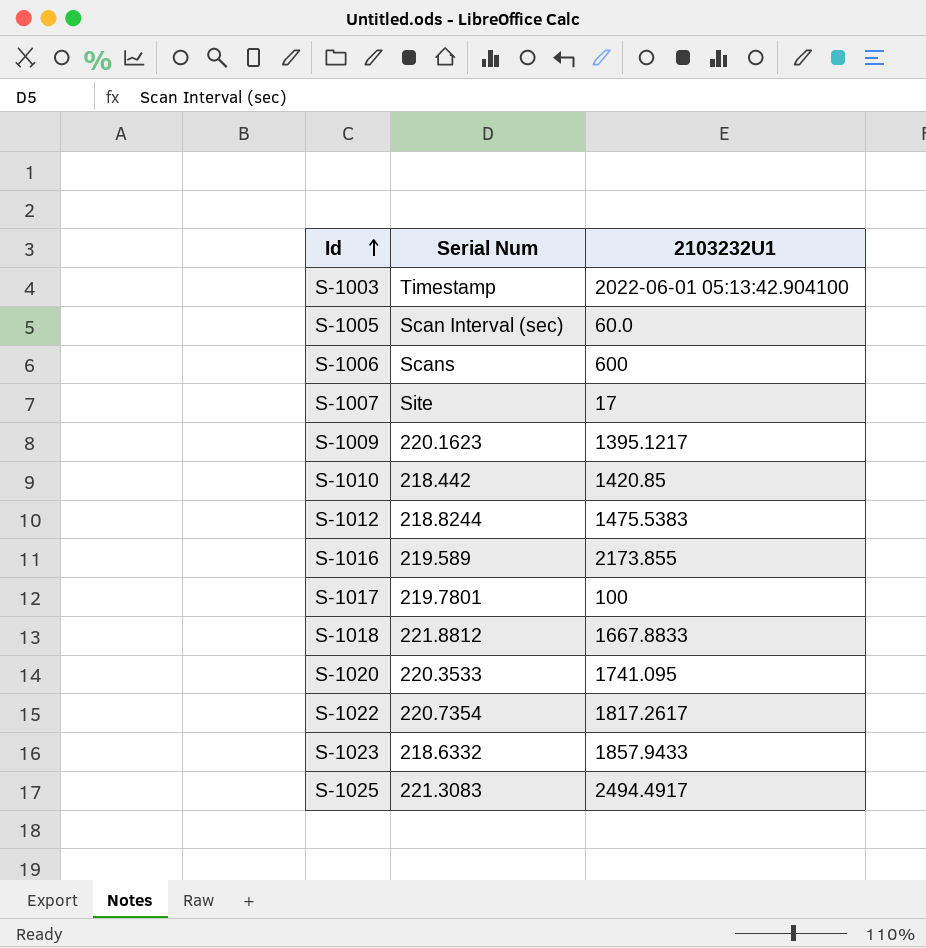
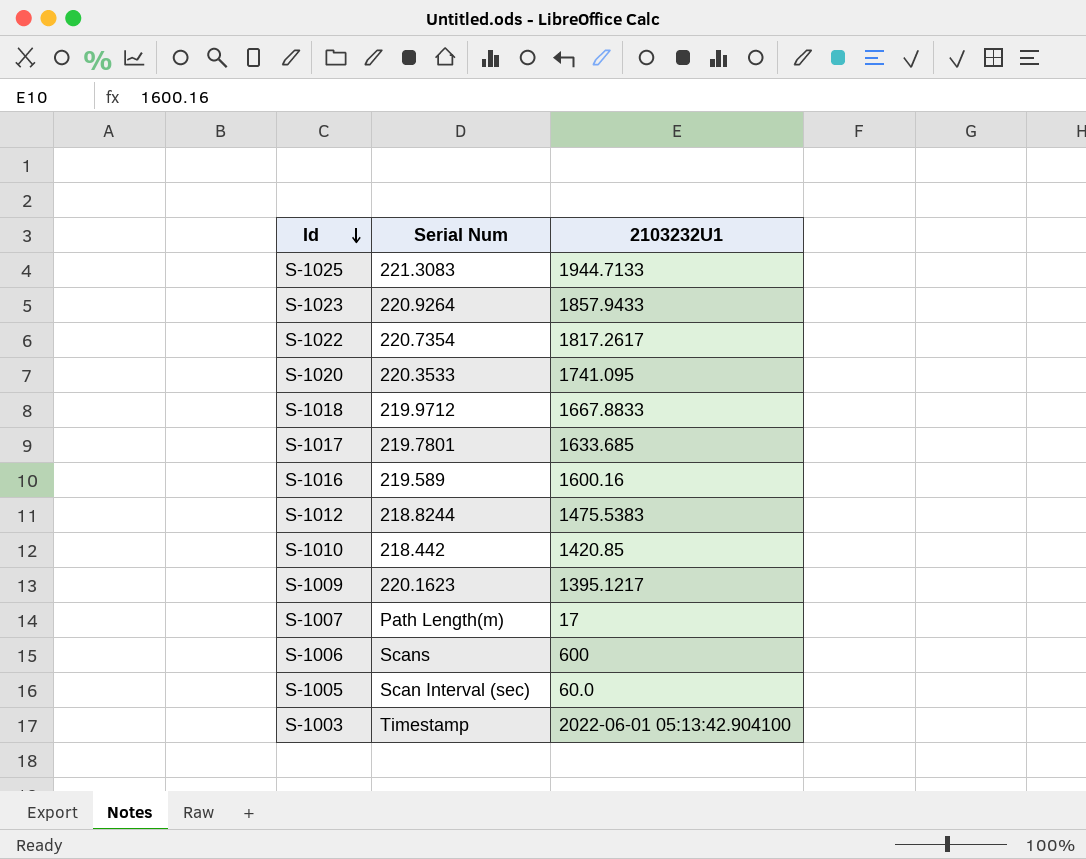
row order: Id ascending -> Id descending
S-1025 | 2103232U1: 2494.4917 -> 1944.7133
S-1023 | Serial Num: 218.6332 -> 220.9264
S-1018 | Serial Num: 221.8812 -> 219.9712
S-1017 | 2103232U1: 100 -> 1633.685
S-1016 | 2103232U1: 2173.855 -> 1600.16
S-1007 | Serial Num: Site -> Path Length(m)

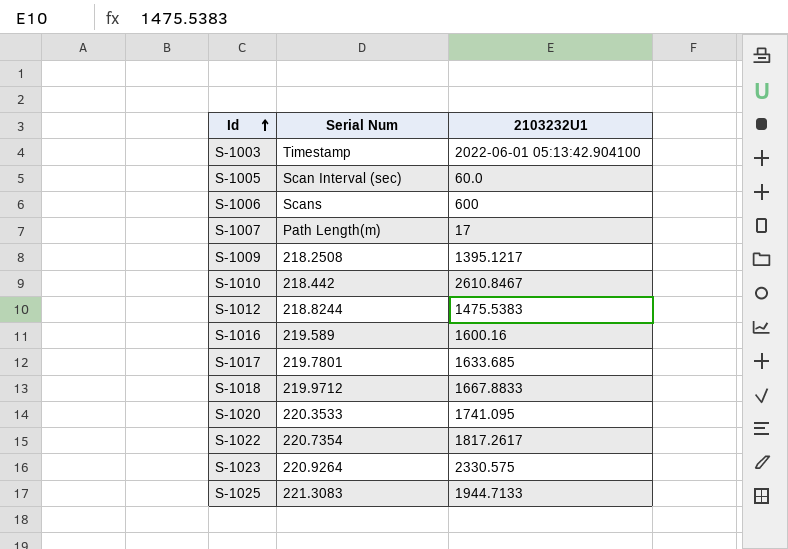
row order: Id descending -> Id ascending
S-1009 | Serial Num: 220.1623 -> 218.2508
S-1010 | 2103232U1: 1420.85 -> 2610.8467
S-1023 | 2103232U1: 1857.9433 -> 2330.575

